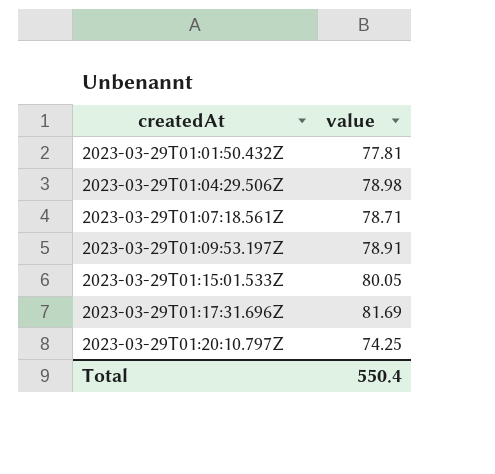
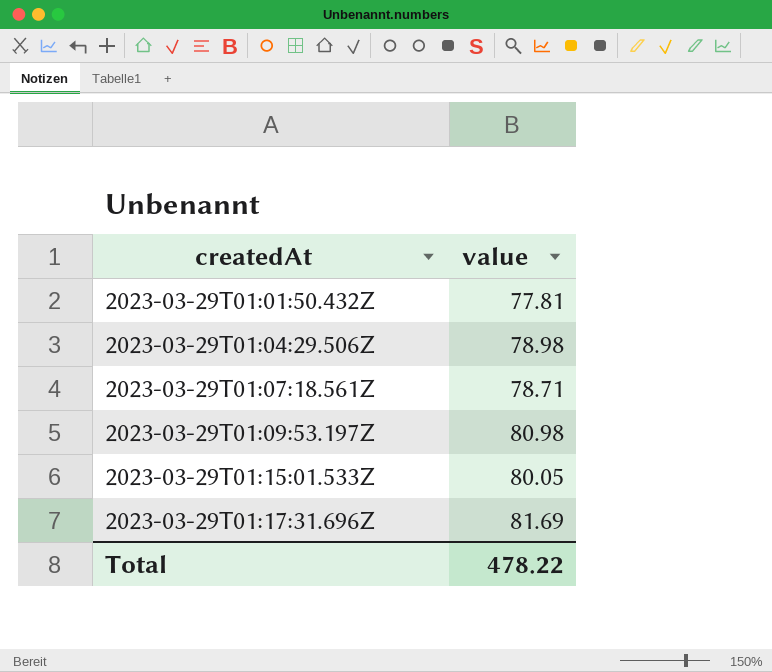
row 2023-03-29T01:20:10.797Z: 74.25 -> none
2023-03-29T01:09:53.197Z | value: 78.91 -> 80.98
Total | value: 550.4 -> 478.22

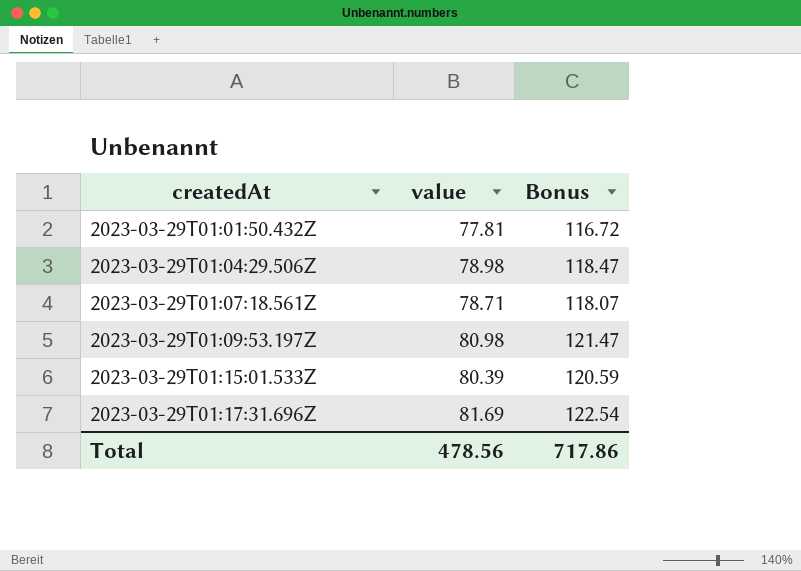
column Bonus | formula: none -> [value] * 1.5
2023-03-29T01:15:01.533Z | value: 80.05 -> 80.39
Total | value: 478.22 -> 478.56

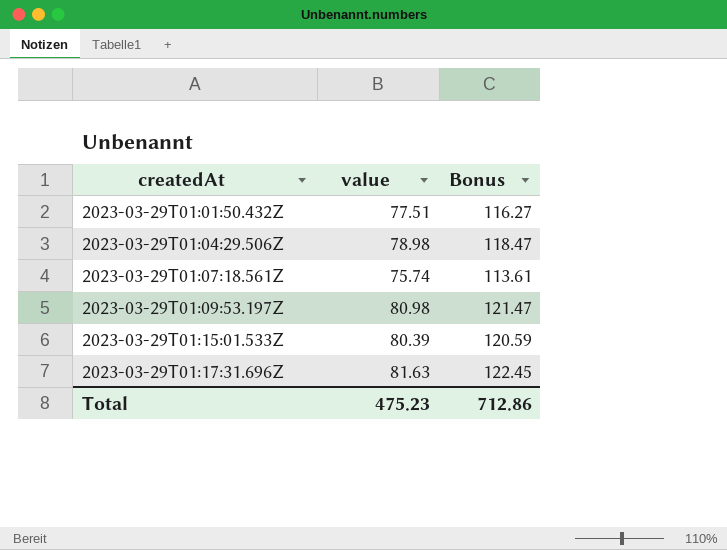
2023-03-29T01:01:50.432Z | value: 77.81 -> 77.51
2023-03-29T01:01:50.432Z | Bonus: 116.72 -> 116.27
2023-03-29T01:07:18.561Z | value: 78.71 -> 75.74
2023-03-29T01:07:18.561Z | Bonus: 118.07 -> 113.61
2023-03-29T01:17:31.696Z | value: 81.69 -> 81.63
2023-03-29T01:17:31.696Z | Bonus: 122.54 -> 122.45
Total | value: 478.56 -> 475.23
Total | Bonus: 717.86 -> 712.86

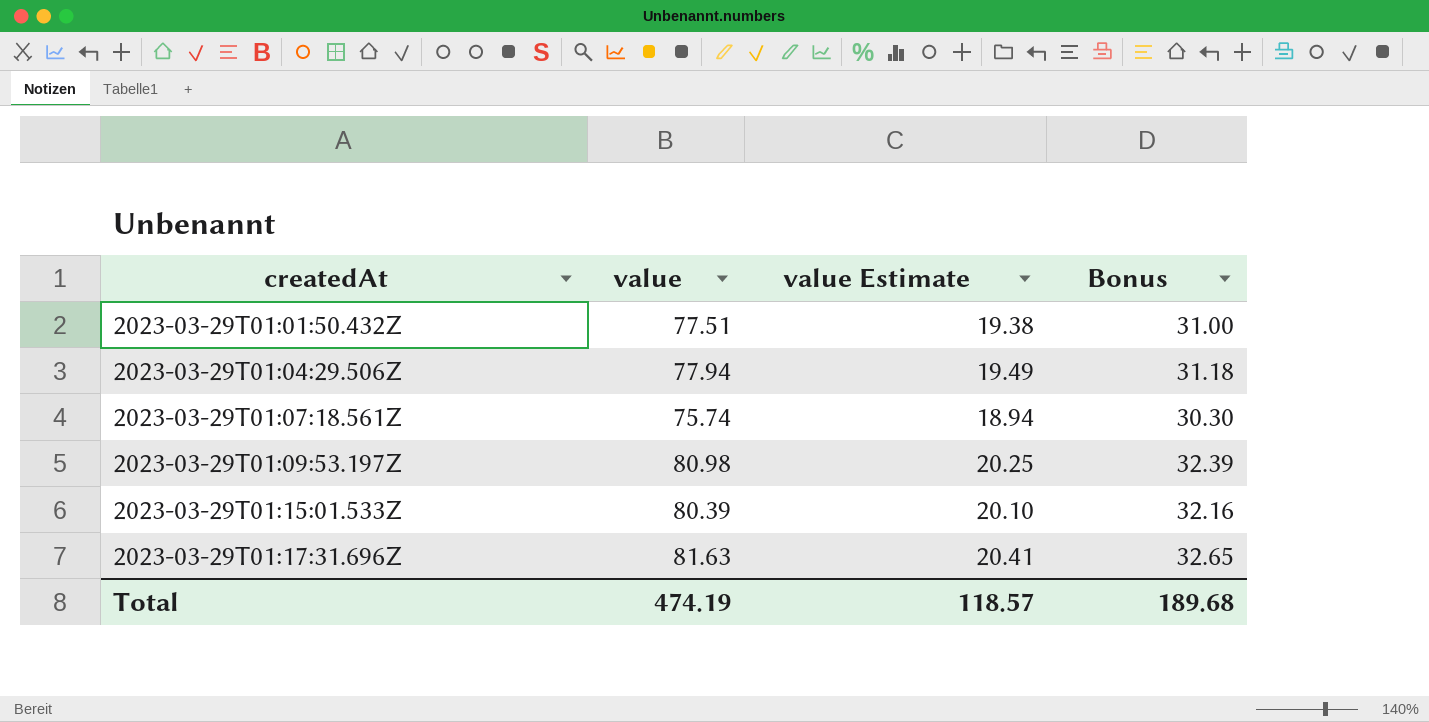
column value Estimate | formula: none -> [value] * 0.25
column Bonus | formula: [value] * 1.5 -> [value] * 0.4
2023-03-29T01:04:29.506Z | value: 78.98 -> 77.94
Total | value: 475.23 -> 474.19
Total | Bonus: 712.86 -> 189.68

